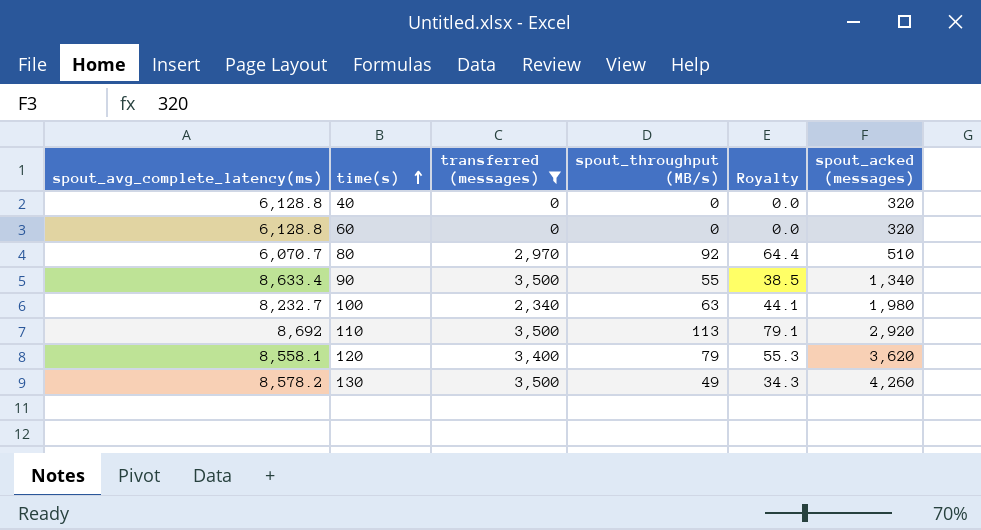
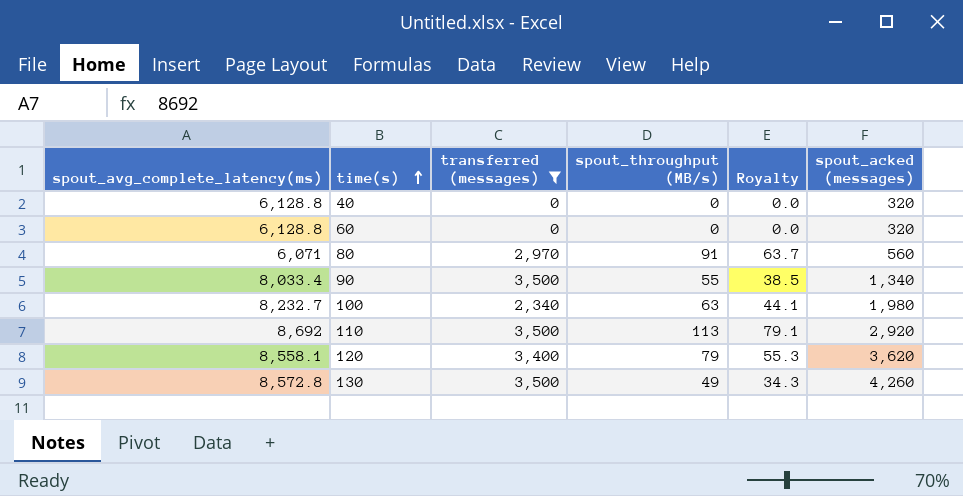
80 | spout_avg_complete_latency(ms): 6,070.7 -> 6,071
80 | spout_throughput (MB/s): 92 -> 91
80 | Royalty: 64.4 -> 63.7
80 | spout_acked (messages): 510 -> 560
90 | spout_avg_complete_latency(ms): 8,633.4 -> 8,033.4
130 | spout_avg_complete_latency(ms): 8,578.2 -> 8,572.8

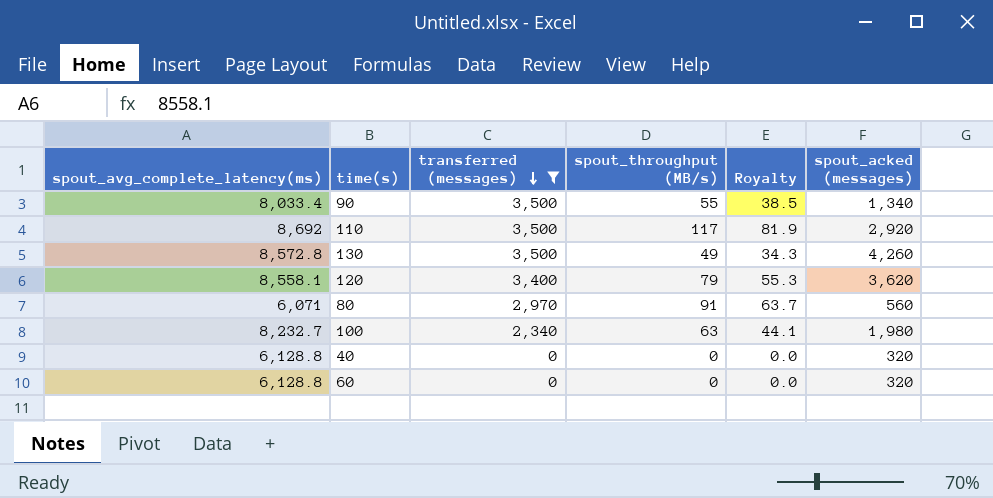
row order: time(s) ascending -> transferred (messages) descending
110 | spout_throughput (MB/s): 113 -> 117
110 | Royalty: 79.1 -> 81.9

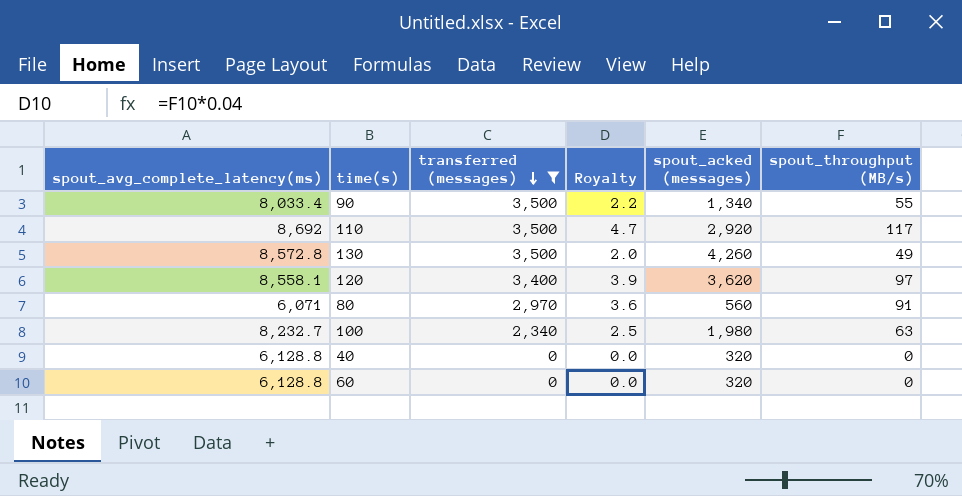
column Royalty | formula: [spout_throughput (MB/s)] * 0.7 -> [spout_throughput (MB/s)] * 0.04
column spout_throughput (MB/s) | position: 4 -> 6
120 | spout_throughput (MB/s): 79 -> 97

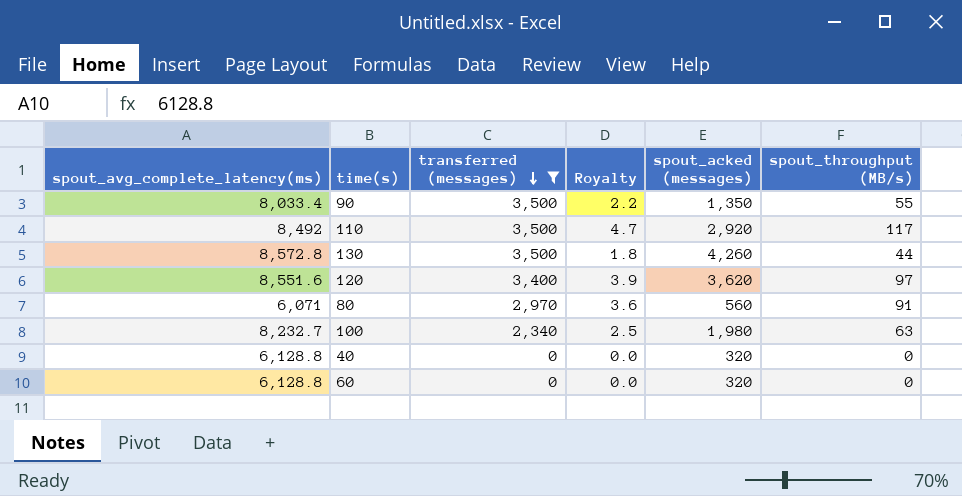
90 | spout_acked (messages): 1,340 -> 1,350
110 | spout_avg_complete_latency(ms): 8,692 -> 8,492
130 | Royalty: 2.0 -> 1.8
130 | spout_throughput (MB/s): 49 -> 44
120 | spout_avg_complete_latency(ms): 8,558.1 -> 8,551.6

